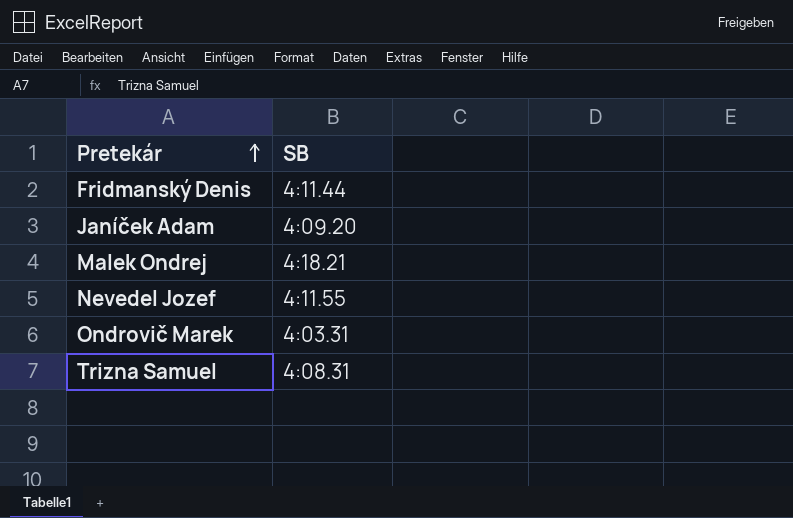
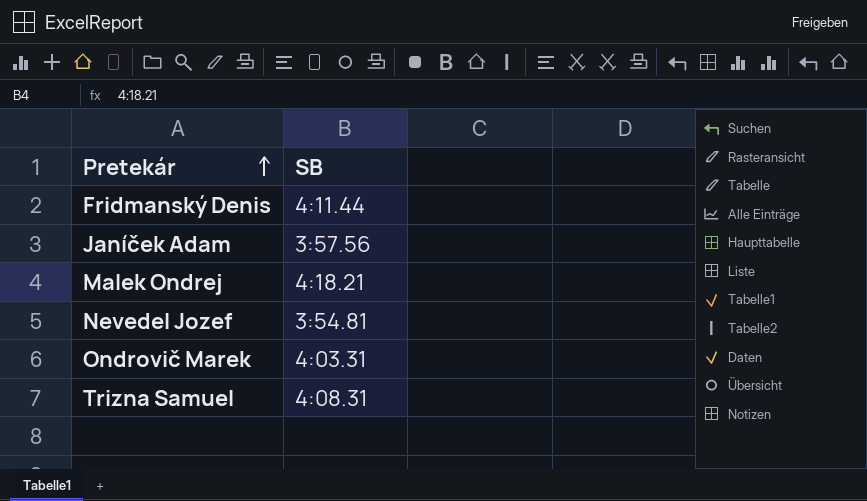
Janíček Adam | SB: 4:09.20 -> 3:57.56
Nevedel Jozef | SB: 4:11.55 -> 3:54.81

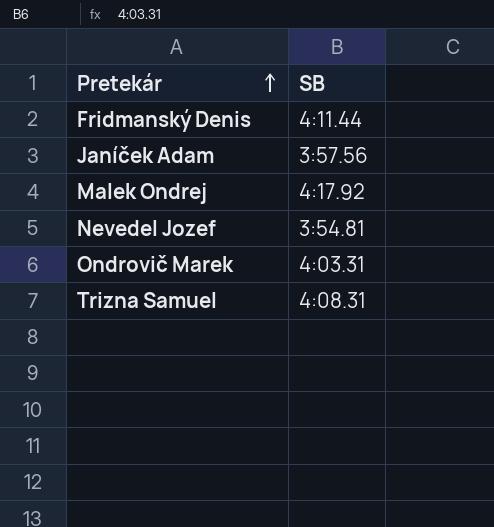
Malek Ondrej | SB: 4:18.21 -> 4:17.92

